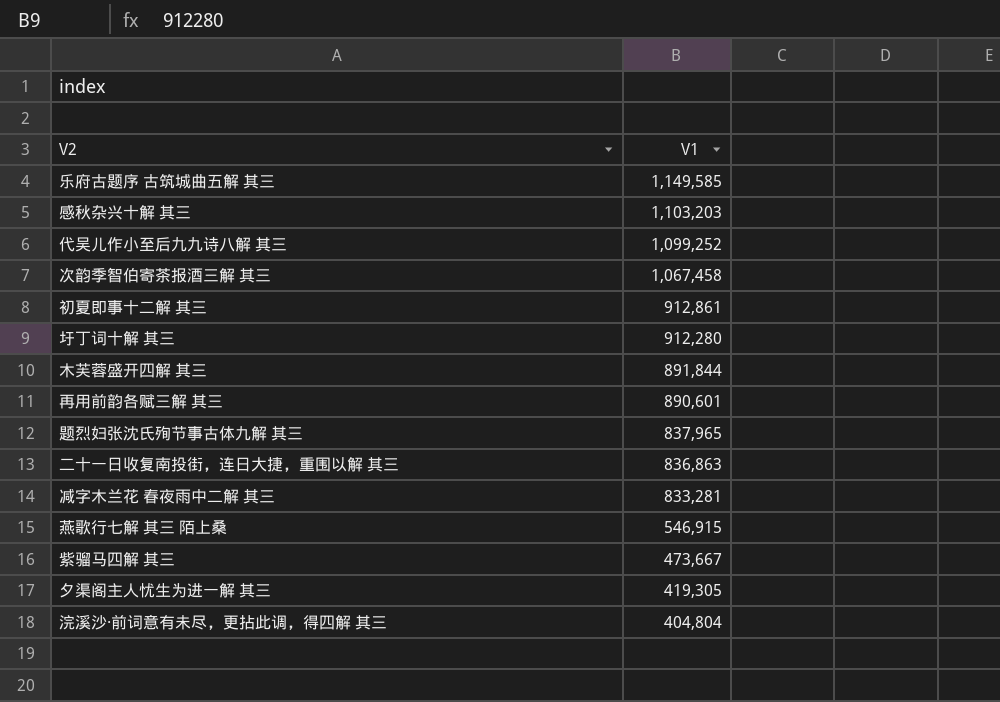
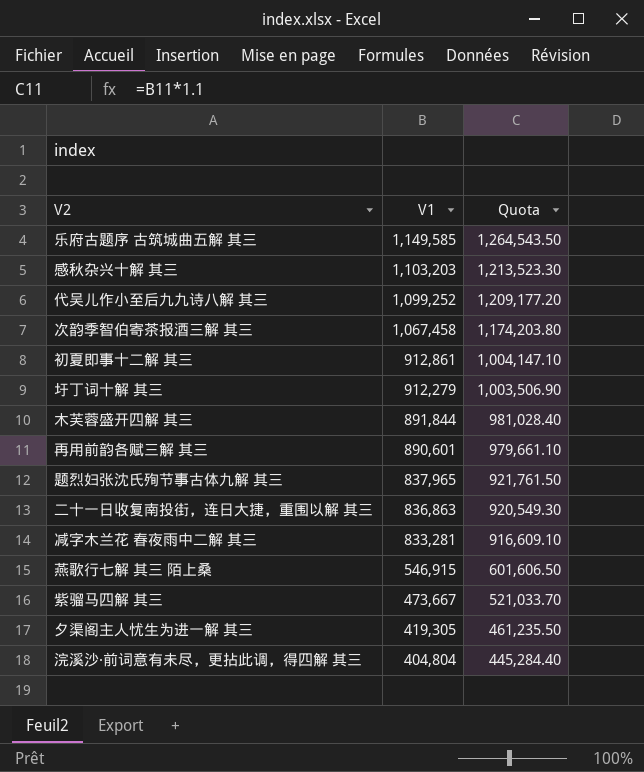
column Quota | formula: none -> [V1] * 1.1
圩丁词十解 其三 | V1: 912,280 -> 912,279

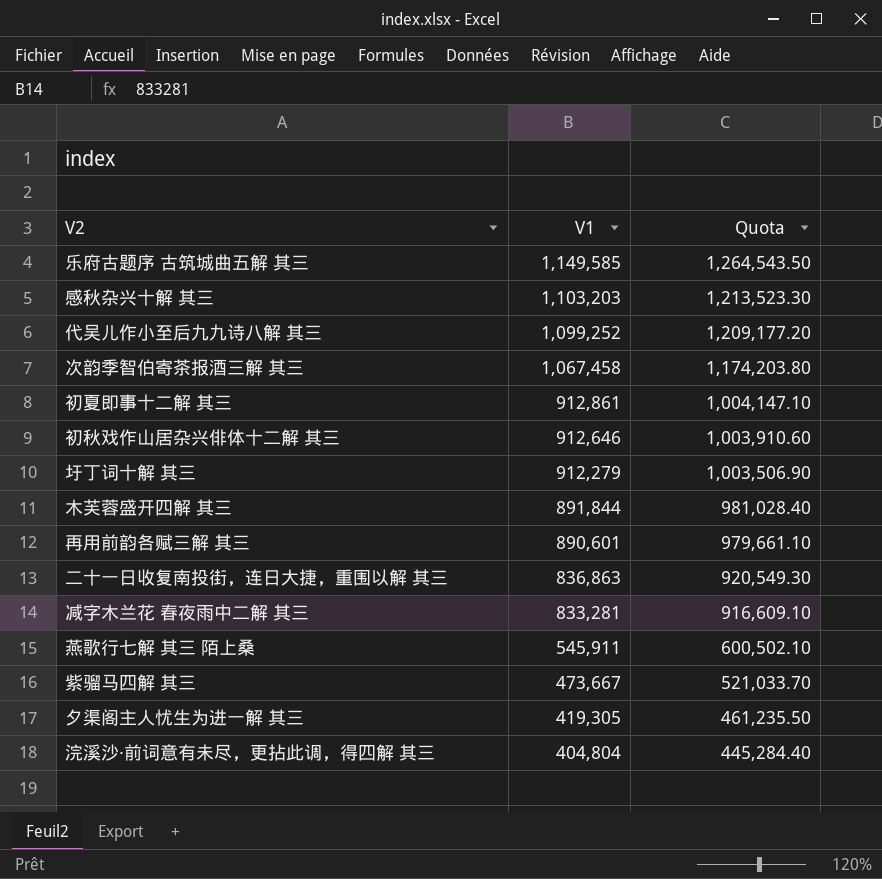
row 题烈妇张沈氏殉节事古体九解 其三: 837,965 | 921,761.50 -> none
row 初秋戏作山居杂兴俳体十二解 其三: none -> 912,646 | 1,003,910.60
燕歌行七解 其三 陌上桑 | V1: 546,915 -> 545,911
燕歌行七解 其三 陌上桑 | Quota: 601,606.50 -> 600,502.10

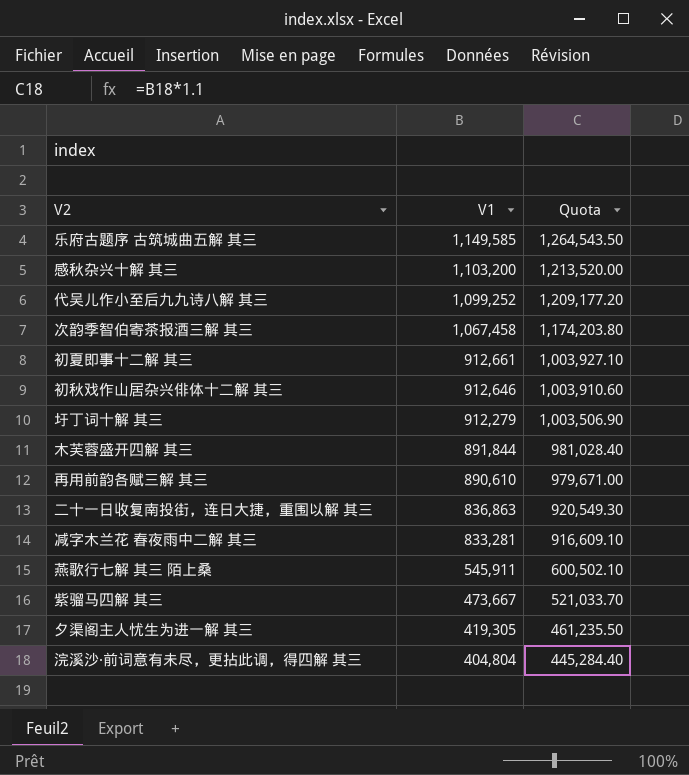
感秋杂兴十解 其三 | V1: 1,103,203 -> 1,103,200
感秋杂兴十解 其三 | Quota: 1,213,523.30 -> 1,213,520.00
初夏即事十二解 其三 | V1: 912,861 -> 912,661
初夏即事十二解 其三 | Quota: 1,004,147.10 -> 1,003,927.10
再用前韵各赋三解 其三 | V1: 890,601 -> 890,610
再用前韵各赋三解 其三 | Quota: 979,661.10 -> 979,671.00

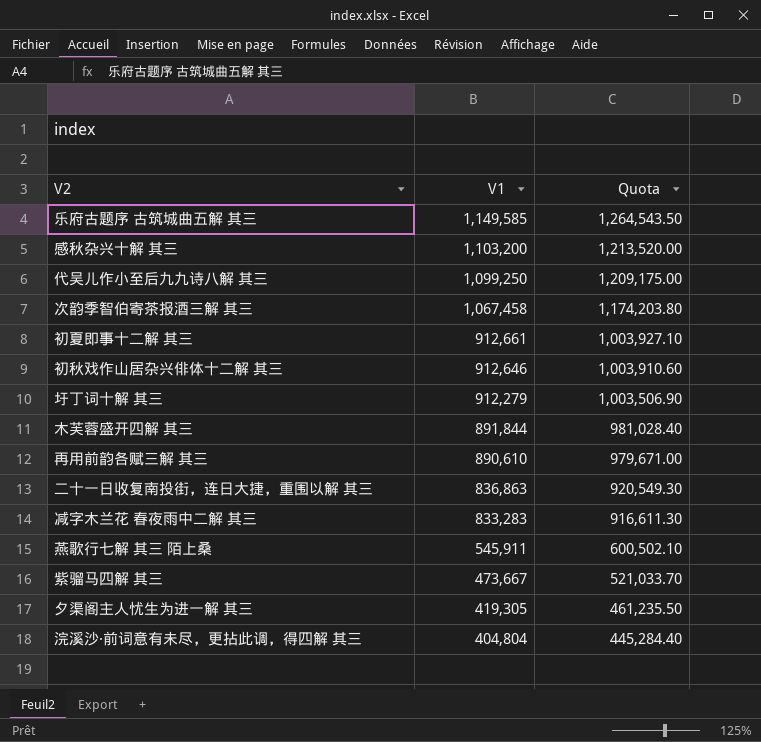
代吴儿作小至后九九诗八解 其三 | V1: 1,099,252 -> 1,099,250
代吴儿作小至后九九诗八解 其三 | Quota: 1,209,177.20 -> 1,209,175.00
减字木兰花 春夜雨中二解 其三 | V1: 833,281 -> 833,283
减字木兰花 春夜雨中二解 其三 | Quota: 916,609.10 -> 916,611.30

